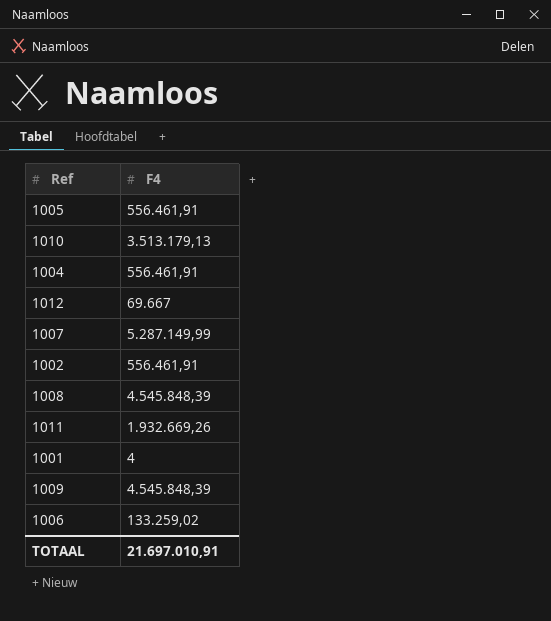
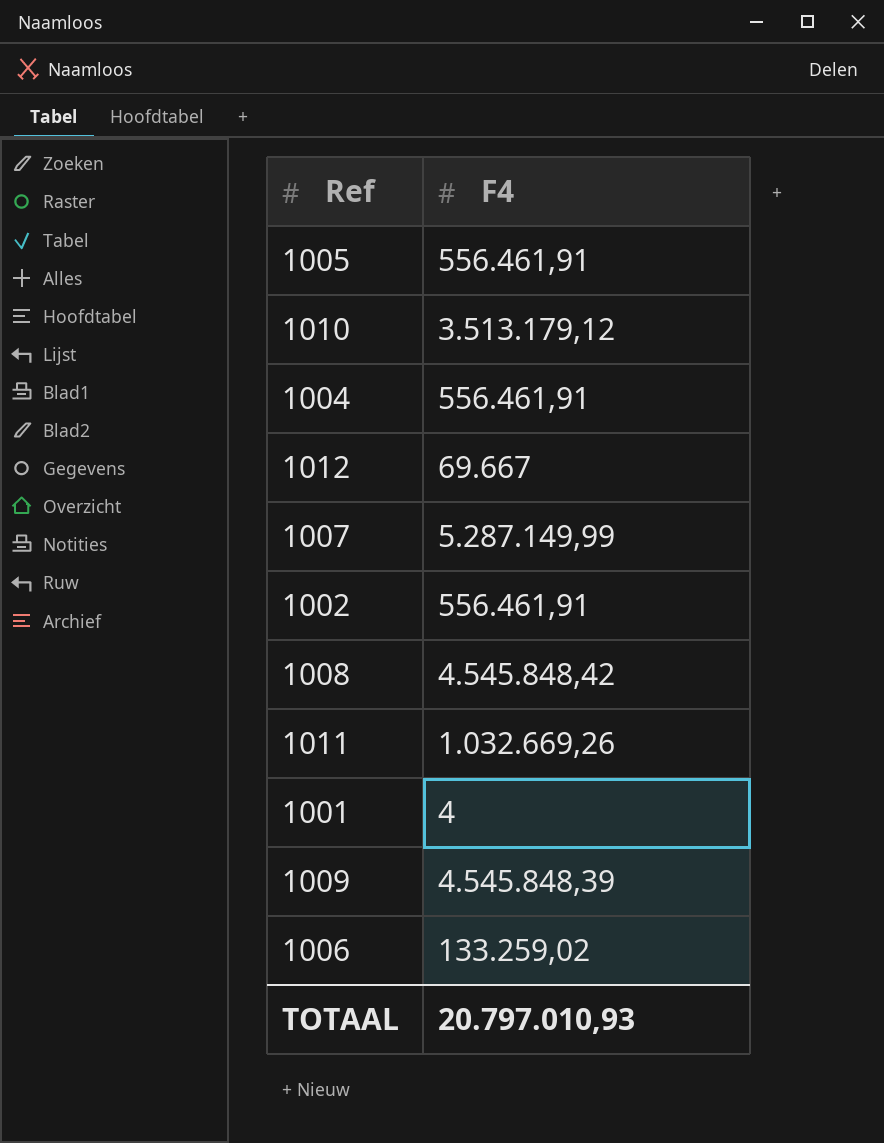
1010 | F4: 3.513.179,13 -> 3.513.179,12
1008 | F4: 4.545.848,39 -> 4.545.848,42
1011 | F4: 1.932.669,26 -> 1.032.669,26
TOTAAL | F4: 21.697.010,91 -> 20.797.010,93

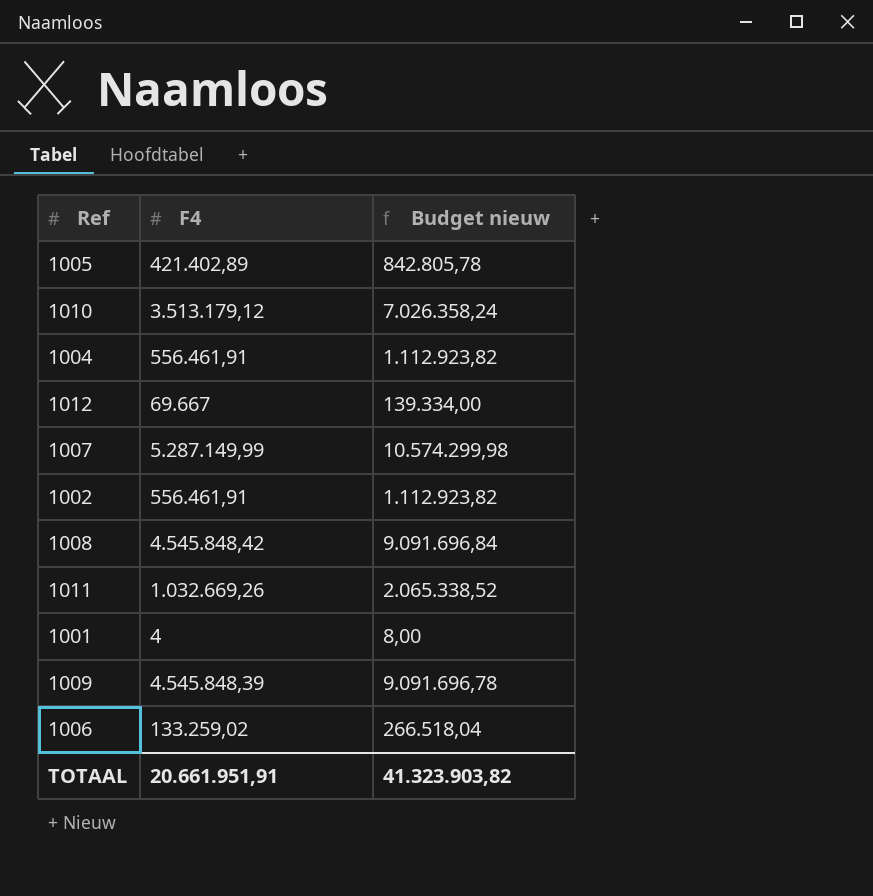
column Budget nieuw | formula: none -> [F4] * 2
1005 | F4: 556.461,91 -> 421.402,89
TOTAAL | F4: 20.797.010,93 -> 20.661.951,91

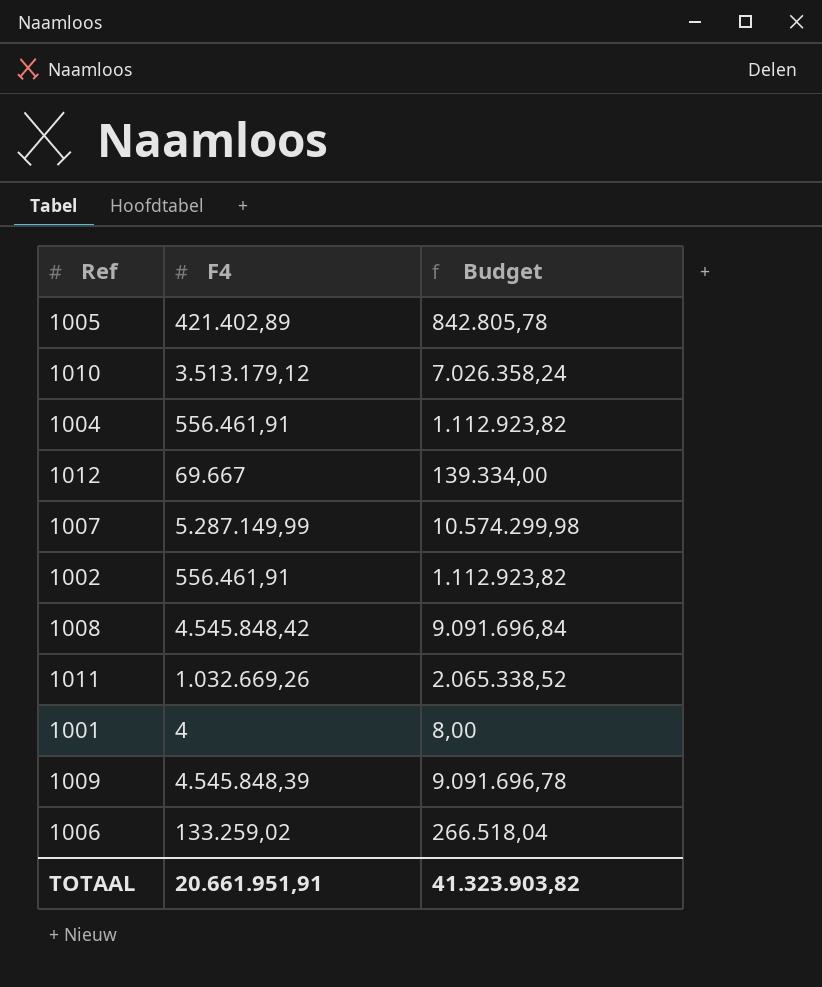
column name: Budget nieuw -> Budget

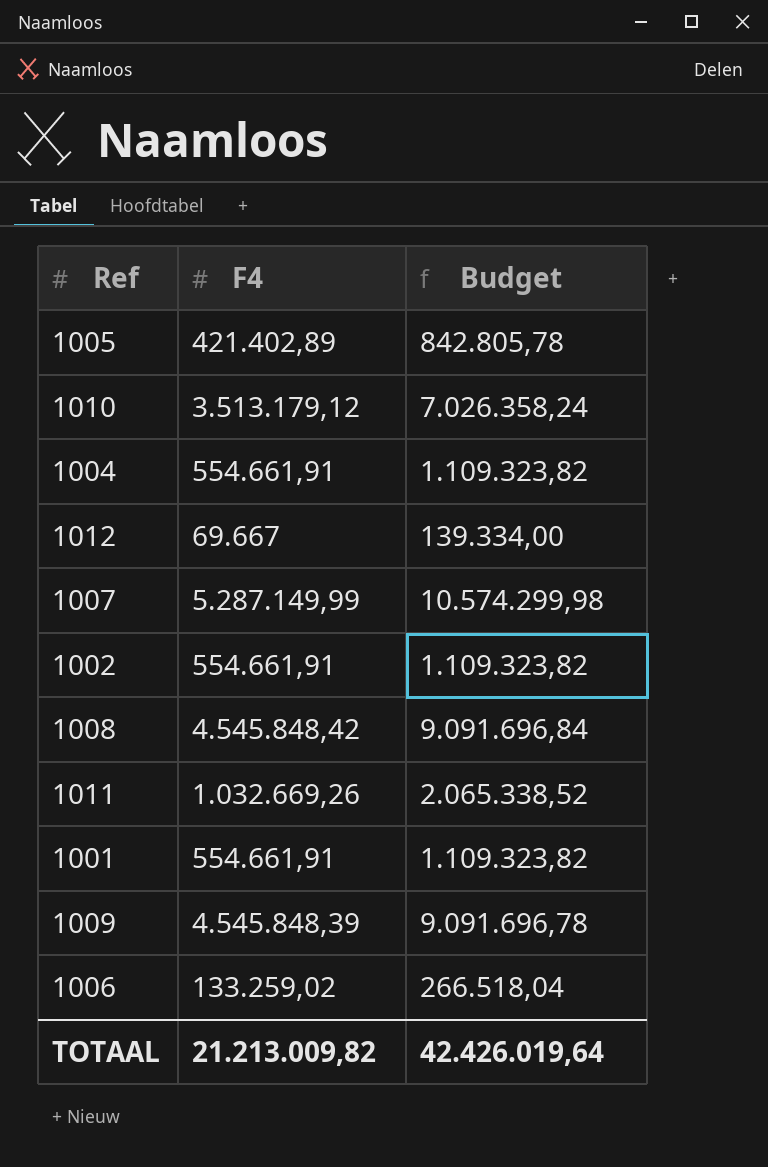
1004 | F4: 556.461,91 -> 554.661,91
1004 | Budget: 1.112.923,82 -> 1.109.323,82
1002 | F4: 556.461,91 -> 554.661,91
1002 | Budget: 1.112.923,82 -> 1.109.323,82
1001 | F4: 4 -> 554.661,91
1001 | Budget: 8,00 -> 1.109.323,82
TOTAAL | F4: 20.661.951,91 -> 21.213.009,82
TOTAAL | Budget: 41.323.903,82 -> 42.426.019,64

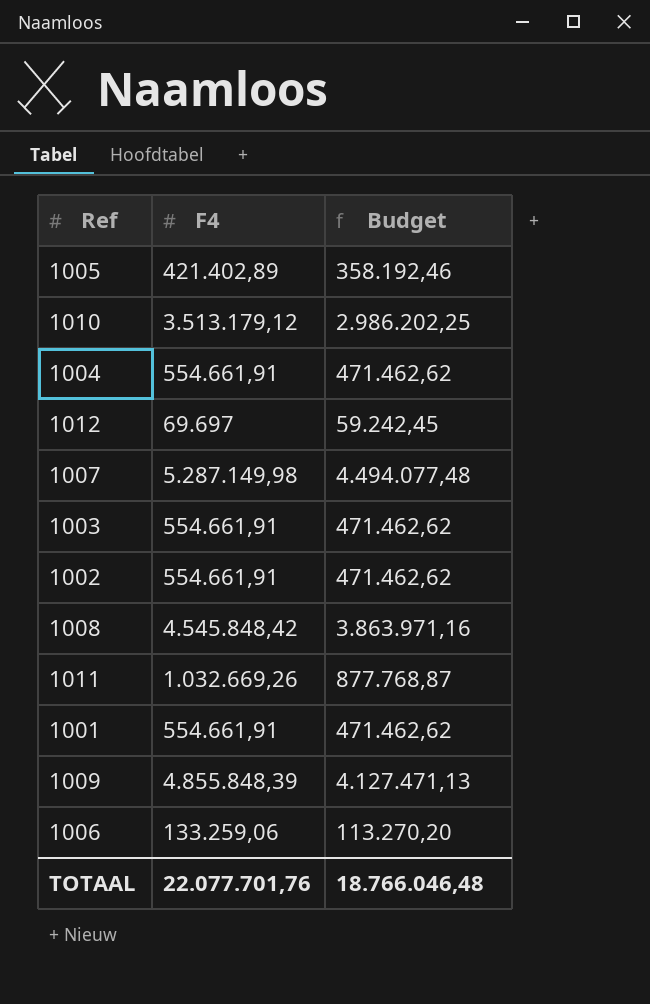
column Budget | formula: [F4] * 2 -> [F4] * 0,85
1012 | F4: 69.667 -> 69.697
1007 | F4: 5.287.149,99 -> 5.287.149,98
row 1003: none -> 554.661,91 | 471.462,62
1009 | F4: 4.545.848,39 -> 4.855.848,39
1006 | F4: 133.259,02 -> 133.259,06
TOTAAL | F4: 21.213.009,82 -> 22.077.701,76
TOTAAL | Budget: 42.426.019,64 -> 18.766.046,48

